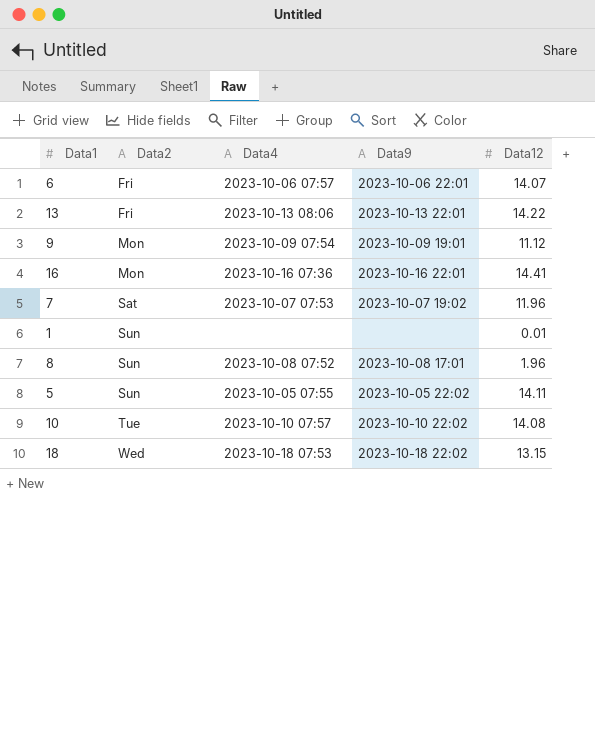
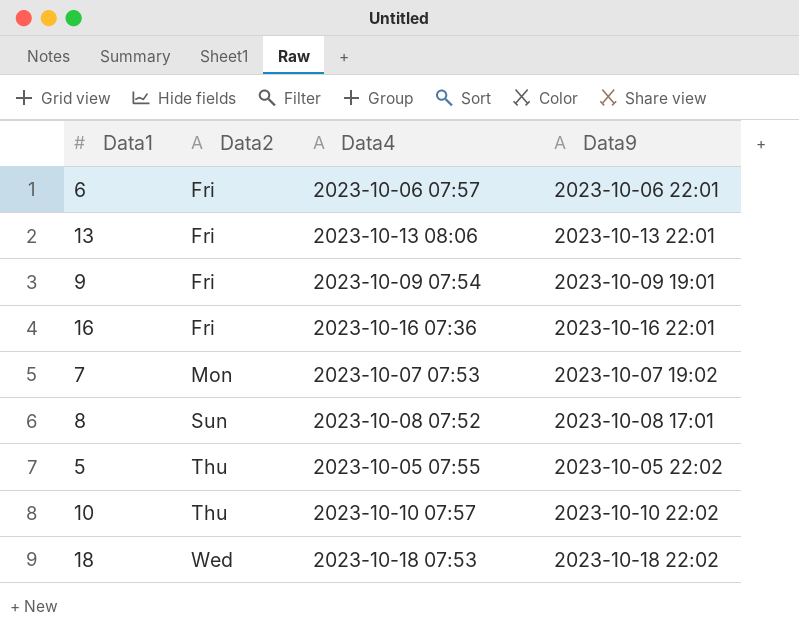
column Data12 | position: 5 -> none
row 1: Sun | none | none | 0.01 -> none
9 | Data2: Mon -> Fri
16 | Data2: Mon -> Fri
7 | Data2: Sat -> Mon
5 | Data2: Sun -> Thu
10 | Data2: Tue -> Thu

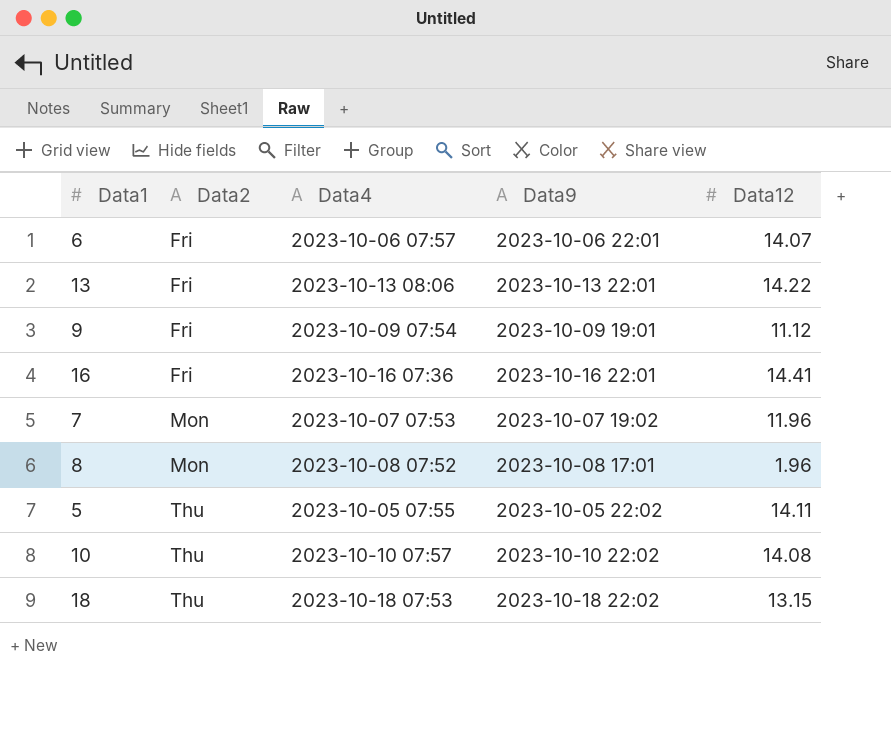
column Data12 | position: none -> 5
8 | Data2: Sun -> Mon
18 | Data2: Wed -> Thu

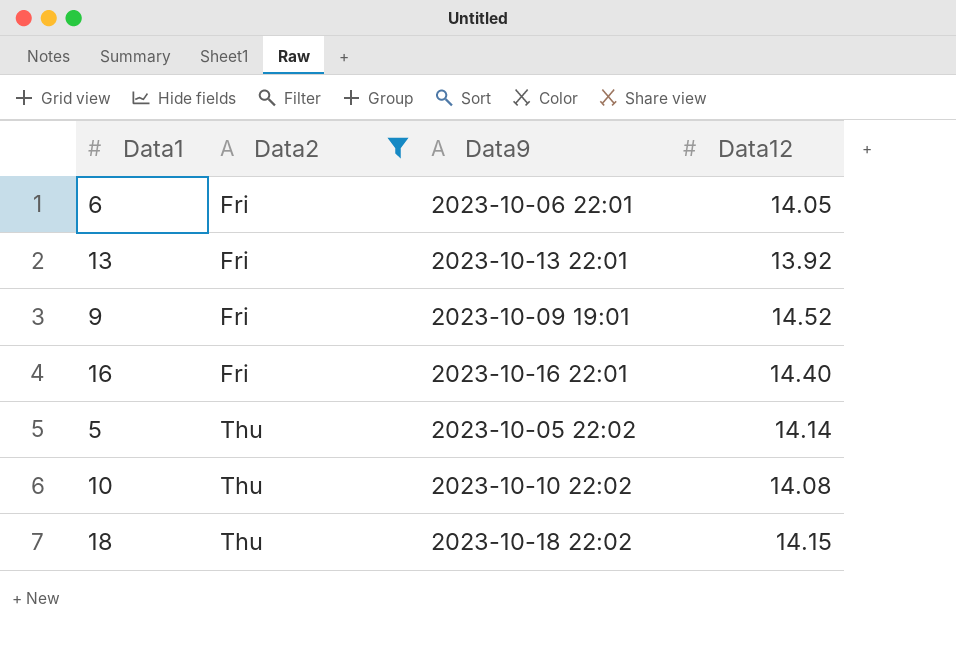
filter: none -> Data2 != Mon
column Data4 | position: 3 -> none
6 | Data12: 14.07 -> 14.05
13 | Data12: 14.22 -> 13.92
9 | Data12: 11.12 -> 14.52
16 | Data12: 14.41 -> 14.40
5 | Data12: 14.11 -> 14.14
18 | Data12: 13.15 -> 14.15

